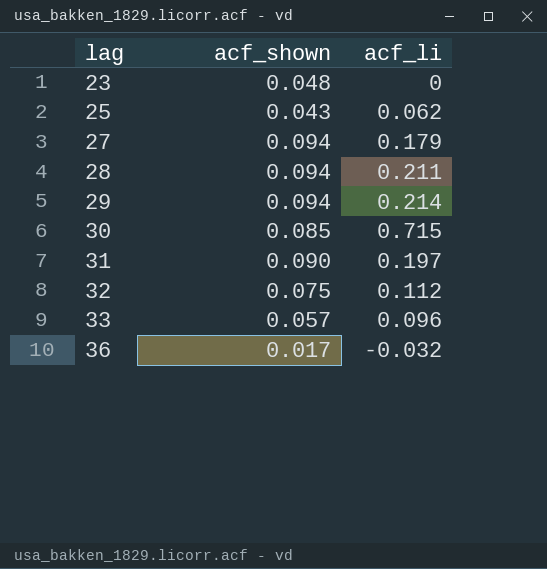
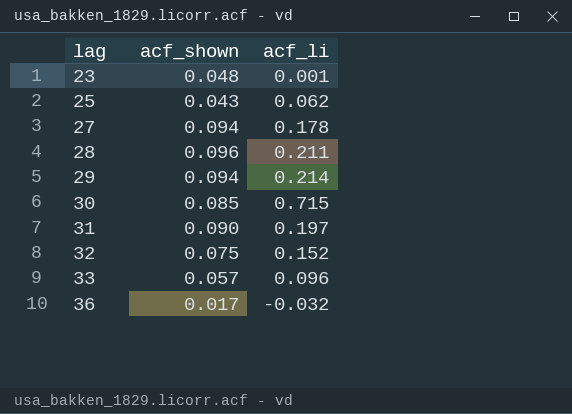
23 | acf_li: 0 -> 0.001
27 | acf_li: 0.179 -> 0.178
28 | acf_shown: 0.094 -> 0.096
32 | acf_li: 0.112 -> 0.152

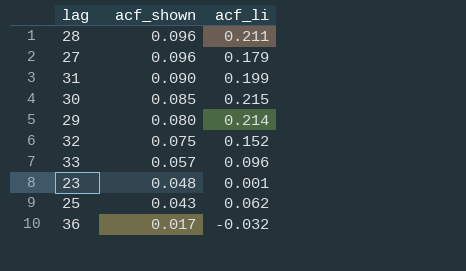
row order: lag ascending -> acf_shown descending
27 | acf_shown: 0.094 -> 0.096
27 | acf_li: 0.178 -> 0.179
31 | acf_li: 0.197 -> 0.199
30 | acf_li: 0.715 -> 0.215
29 | acf_shown: 0.094 -> 0.080

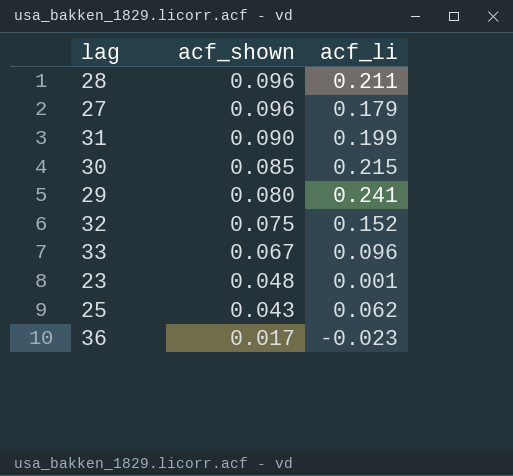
29 | acf_li: 0.214 -> 0.241
33 | acf_shown: 0.057 -> 0.067
36 | acf_li: -0.032 -> -0.023

